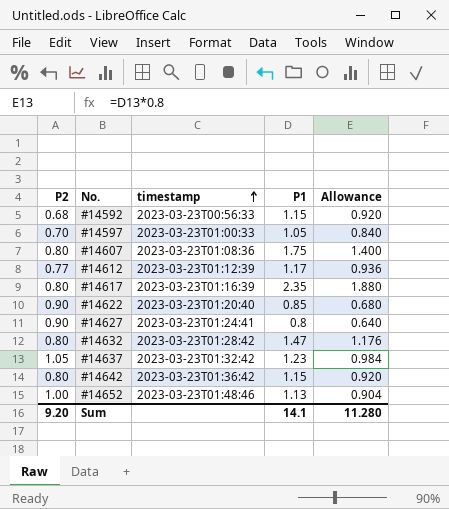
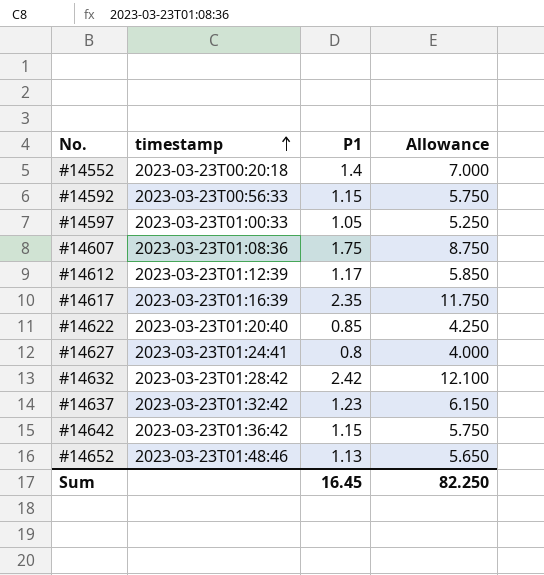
column P2 | position: 1 -> none
column Allowance | formula: [P1] * 0.8 -> [P1] * 5
row #14552: none -> 2023-03-23T00:20:18 | 1.4 | 7.000
#14632 | P1: 1.47 -> 2.42
Sum | P1: 14.1 -> 16.45
Sum | Allowance: 11.280 -> 82.250

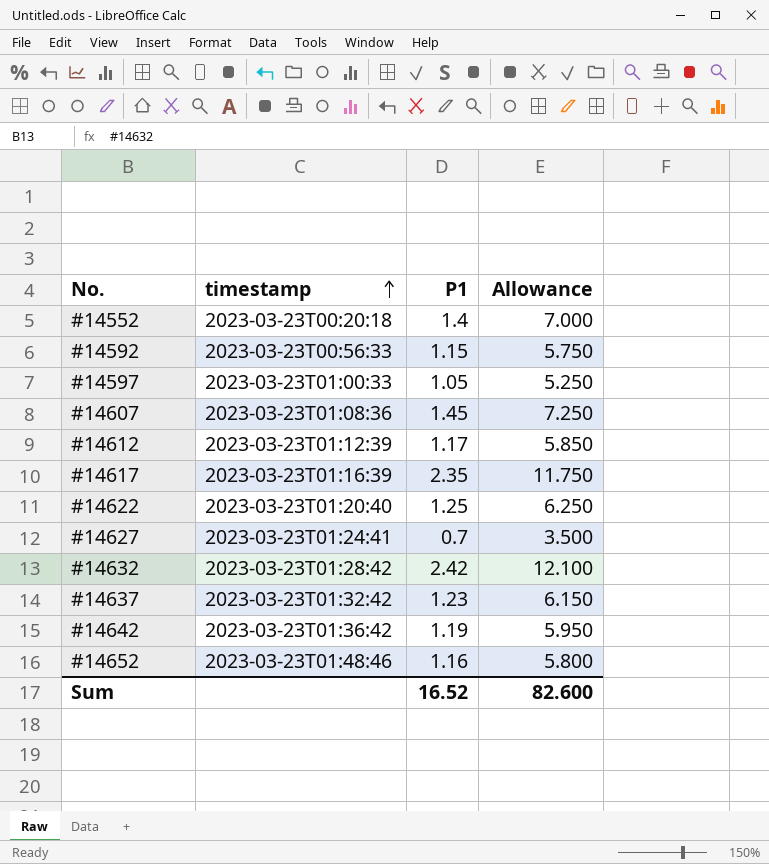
#14607 | P1: 1.75 -> 1.45
#14607 | Allowance: 8.750 -> 7.250
#14622 | P1: 0.85 -> 1.25
#14622 | Allowance: 4.250 -> 6.250
#14627 | P1: 0.8 -> 0.7
#14627 | Allowance: 4.000 -> 3.500
#14642 | P1: 1.15 -> 1.19
#14642 | Allowance: 5.750 -> 5.950
#14652 | P1: 1.13 -> 1.16
#14652 | Allowance: 5.650 -> 5.800
Sum | P1: 16.45 -> 16.52
Sum | Allowance: 82.250 -> 82.600

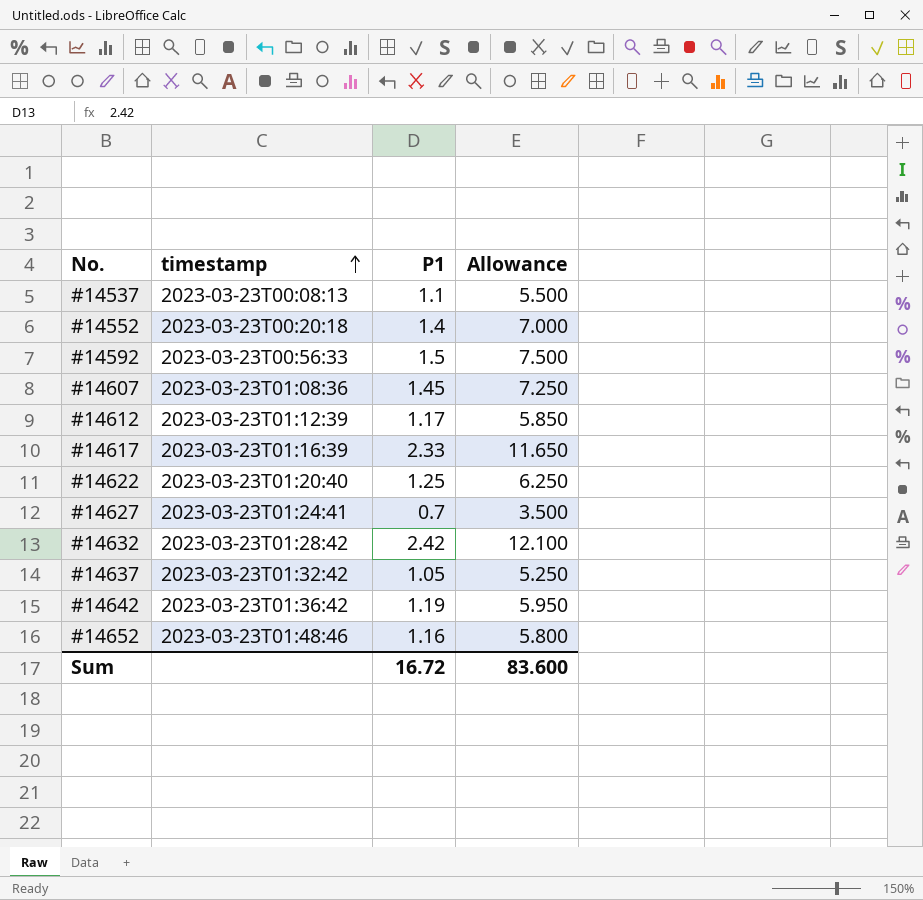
row #14597: 2023-03-23T01:00:33 | 1.05 | 5.250 -> none
row #14537: none -> 2023-03-23T00:08:13 | 1.1 | 5.500
#14592 | P1: 1.15 -> 1.5
#14592 | Allowance: 5.750 -> 7.500
#14617 | P1: 2.35 -> 2.33
#14617 | Allowance: 11.750 -> 11.650
#14637 | P1: 1.23 -> 1.05
#14637 | Allowance: 6.150 -> 5.250
Sum | P1: 16.52 -> 16.72
Sum | Allowance: 82.600 -> 83.600

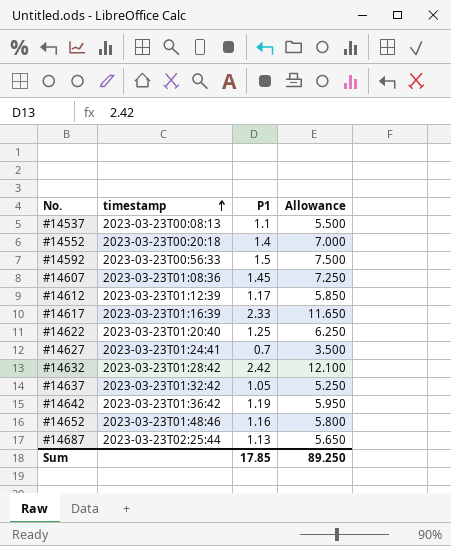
row #14687: none -> 2023-03-23T02:25:44 | 1.13 | 5.650
Sum | P1: 16.72 -> 17.85
Sum | Allowance: 83.600 -> 89.250

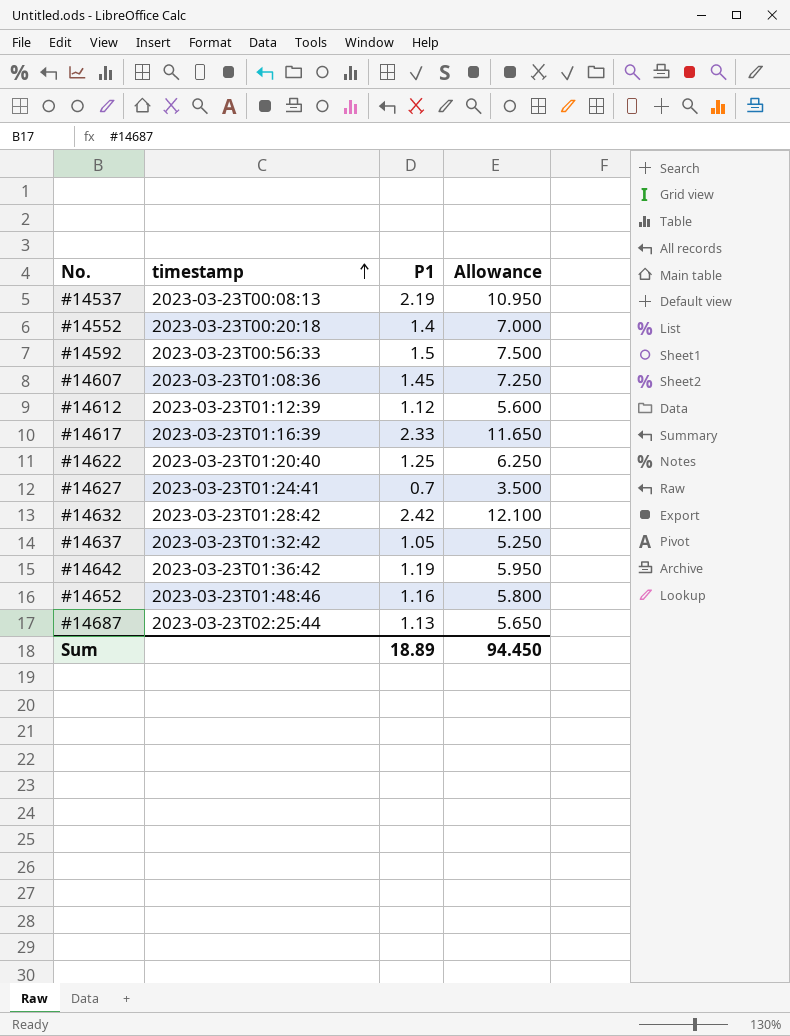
#14537 | P1: 1.1 -> 2.19
#14537 | Allowance: 5.500 -> 10.950
#14612 | P1: 1.17 -> 1.12
#14612 | Allowance: 5.850 -> 5.600
Sum | P1: 17.85 -> 18.89
Sum | Allowance: 89.250 -> 94.450

